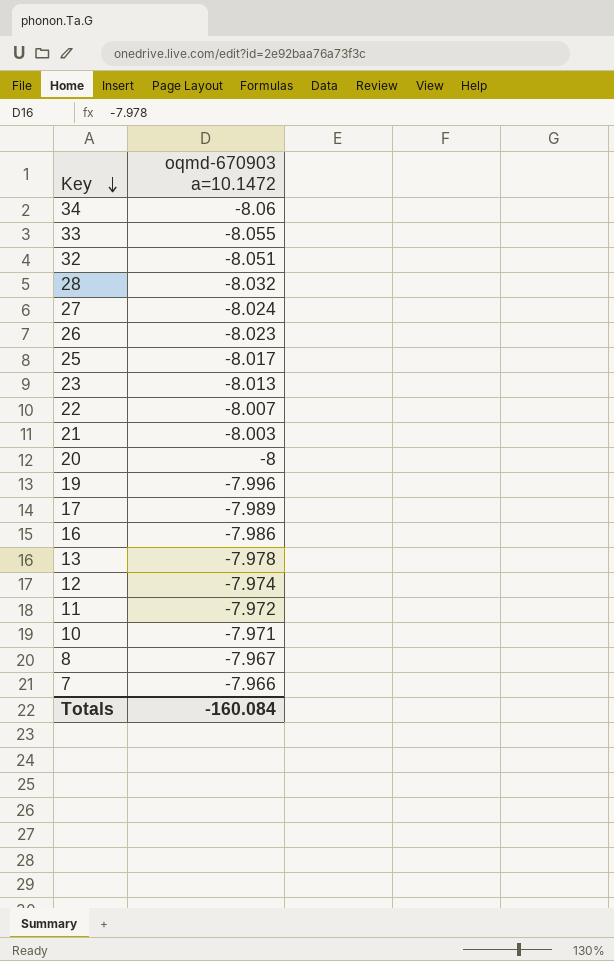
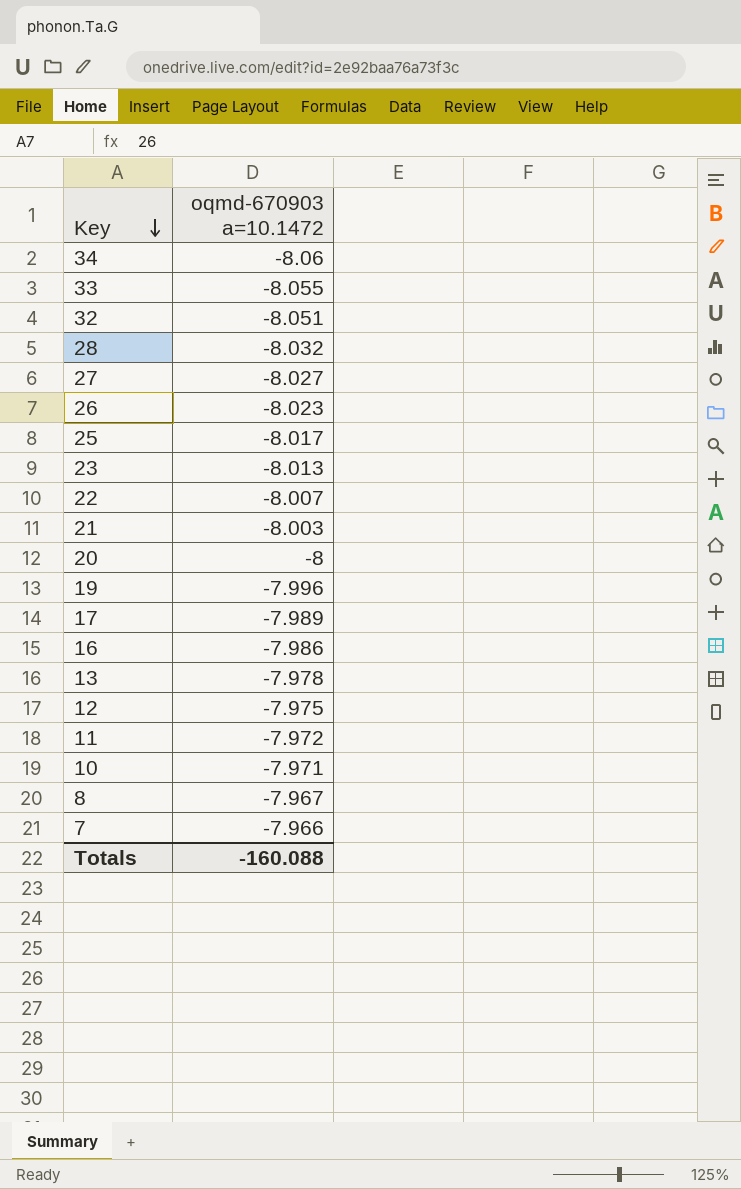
27 | oqmd-670903 a=10.1472: -8.024 -> -8.027
12 | oqmd-670903 a=10.1472: -7.974 -> -7.975
Totals | oqmd-670903 a=10.1472: -160.084 -> -160.088

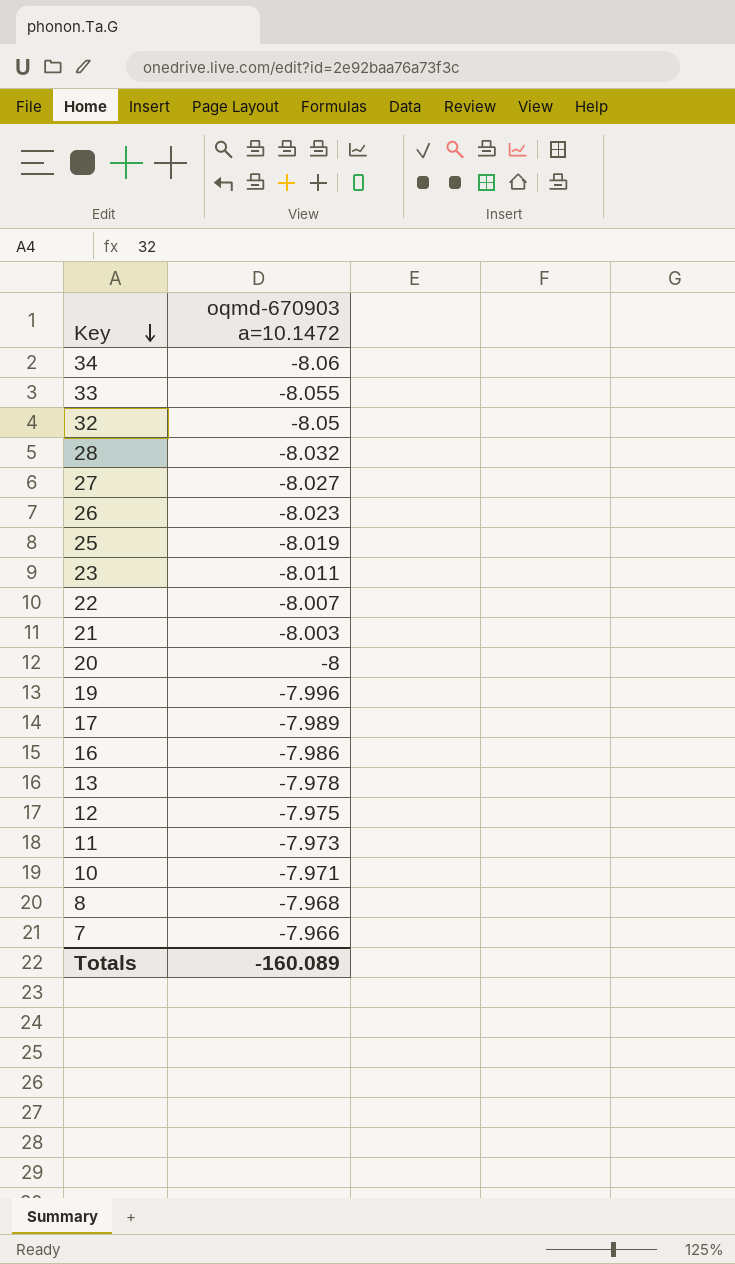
32 | oqmd-670903 a=10.1472: -8.051 -> -8.05
25 | oqmd-670903 a=10.1472: -8.017 -> -8.019
23 | oqmd-670903 a=10.1472: -8.013 -> -8.011
11 | oqmd-670903 a=10.1472: -7.972 -> -7.973
8 | oqmd-670903 a=10.1472: -7.967 -> -7.968
Totals | oqmd-670903 a=10.1472: -160.088 -> -160.089

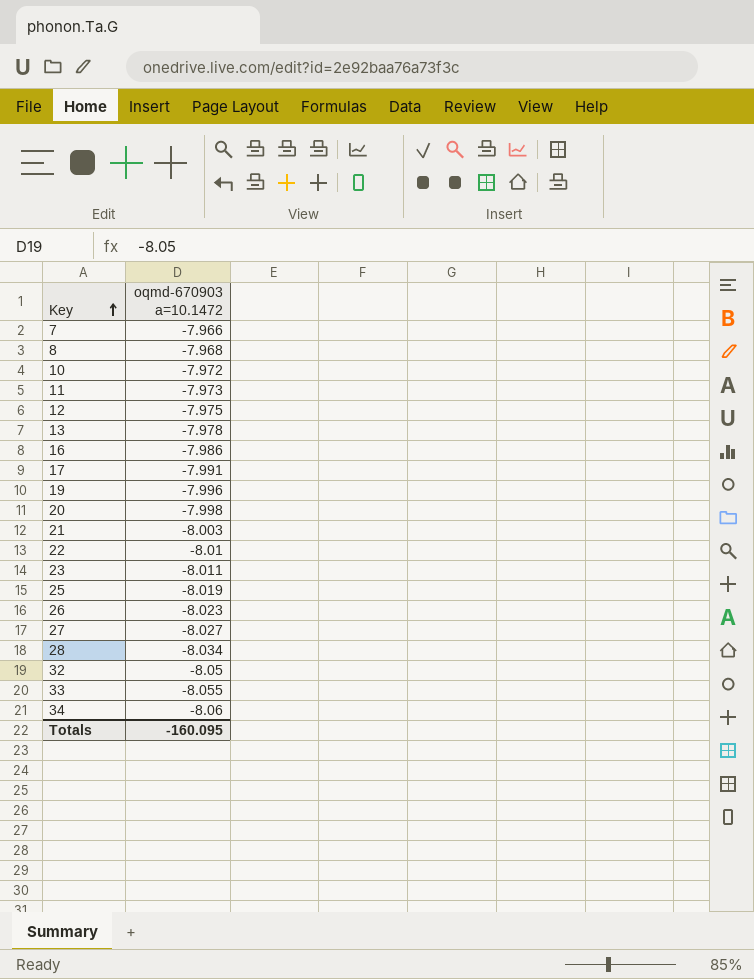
row order: Key descending -> Key ascending
10 | oqmd-670903 a=10.1472: -7.971 -> -7.972
17 | oqmd-670903 a=10.1472: -7.989 -> -7.991
20 | oqmd-670903 a=10.1472: -8 -> -7.998
22 | oqmd-670903 a=10.1472: -8.007 -> -8.01
28 | oqmd-670903 a=10.1472: -8.032 -> -8.034
Totals | oqmd-670903 a=10.1472: -160.089 -> -160.095

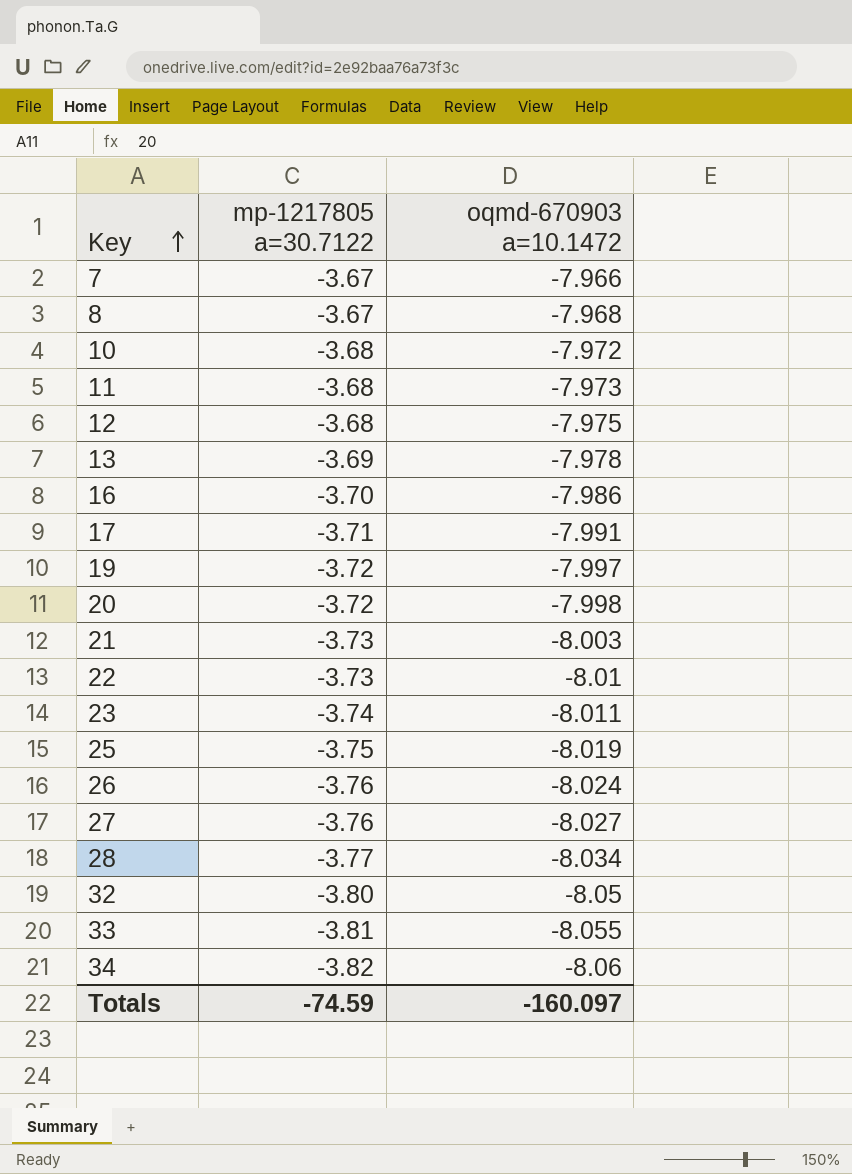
column mp-1217805 a=30.7122 | position: none -> 2
19 | oqmd-670903 a=10.1472: -7.996 -> -7.997
26 | oqmd-670903 a=10.1472: -8.023 -> -8.024
Totals | oqmd-670903 a=10.1472: -160.095 -> -160.097

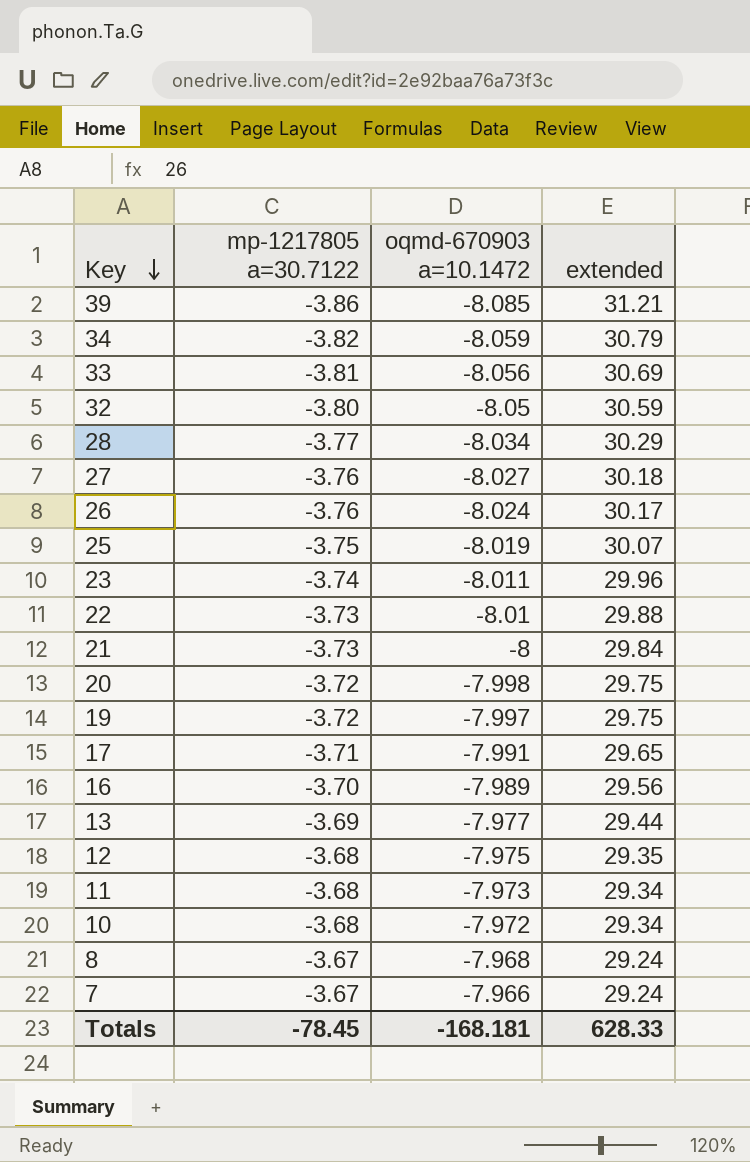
row order: Key ascending -> Key descending
column extended | formula: none -> [mp-1217805 a=30.7122] * [oqmd-670903 a=10.1472]
row 39: none -> -3.86 | -8.085 | 31.21
34 | oqmd-670903 a=10.1472: -8.06 -> -8.059
33 | oqmd-670903 a=10.1472: -8.055 -> -8.056
21 | oqmd-670903 a=10.1472: -8.003 -> -8
16 | oqmd-670903 a=10.1472: -7.986 -> -7.989
13 | oqmd-670903 a=10.1472: -7.978 -> -7.977
Totals | mp-1217805 a=30.7122: -74.59 -> -78.45
Totals | oqmd-670903 a=10.1472: -160.097 -> -168.181

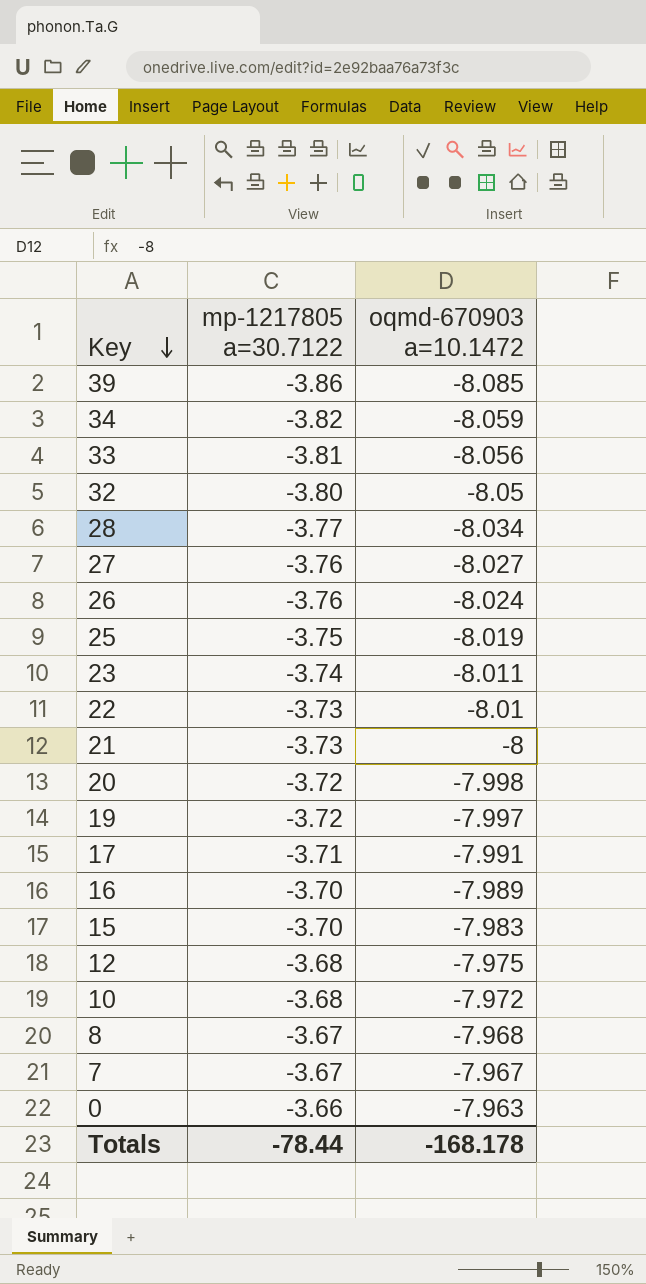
column extended | formula: [mp-1217805 a=30.7122] * [oqmd-670903 a=10.1472] -> none
row 13: -3.69 | -7.977 | 29.44 -> none
row 11: -3.68 | -7.973 | 29.34 -> none
row 15: none -> -3.70 | -7.983
7 | oqmd-670903 a=10.1472: -7.966 -> -7.967
row 0: none -> -3.66 | -7.963
Totals | mp-1217805 a=30.7122: -78.45 -> -78.44
Totals | oqmd-670903 a=10.1472: -168.181 -> -168.178

